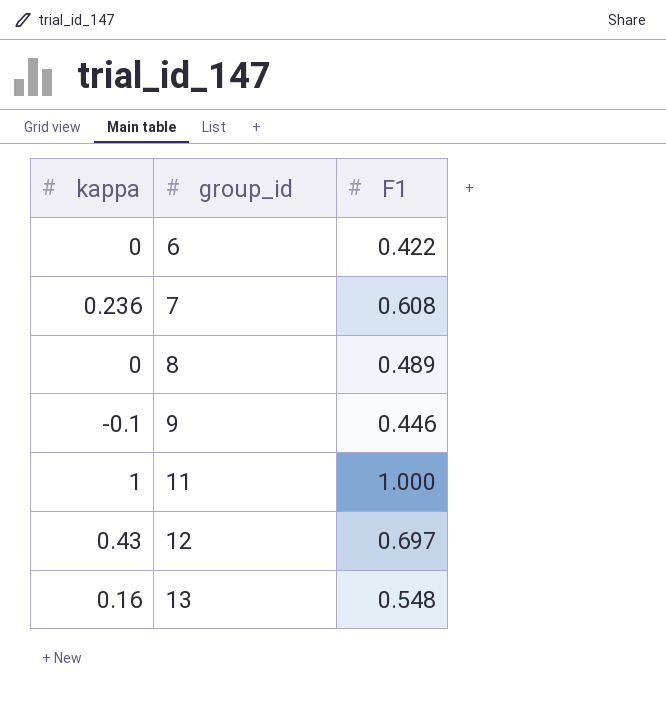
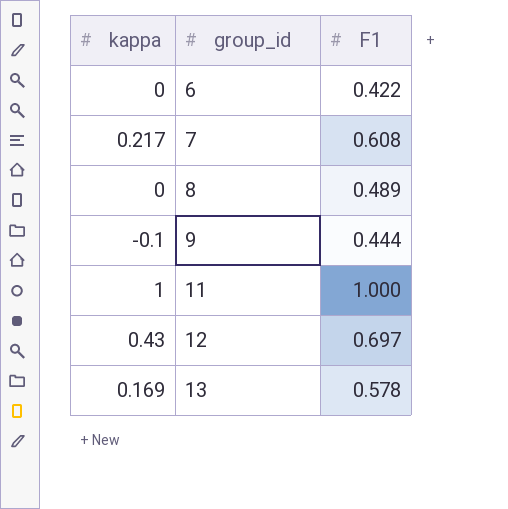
7 | kappa: 0.236 -> 0.217
9 | F1: 0.446 -> 0.444
13 | kappa: 0.16 -> 0.169
13 | F1: 0.548 -> 0.578

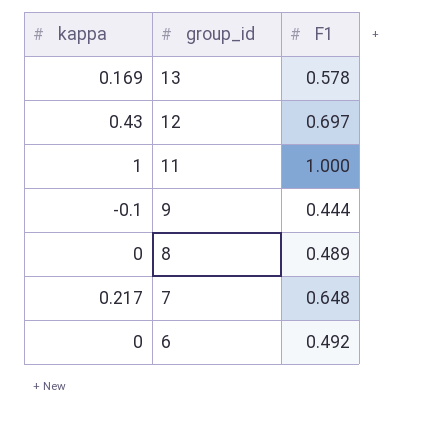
row order: group_id ascending -> group_id descending
7 | F1: 0.608 -> 0.648
6 | F1: 0.422 -> 0.492

